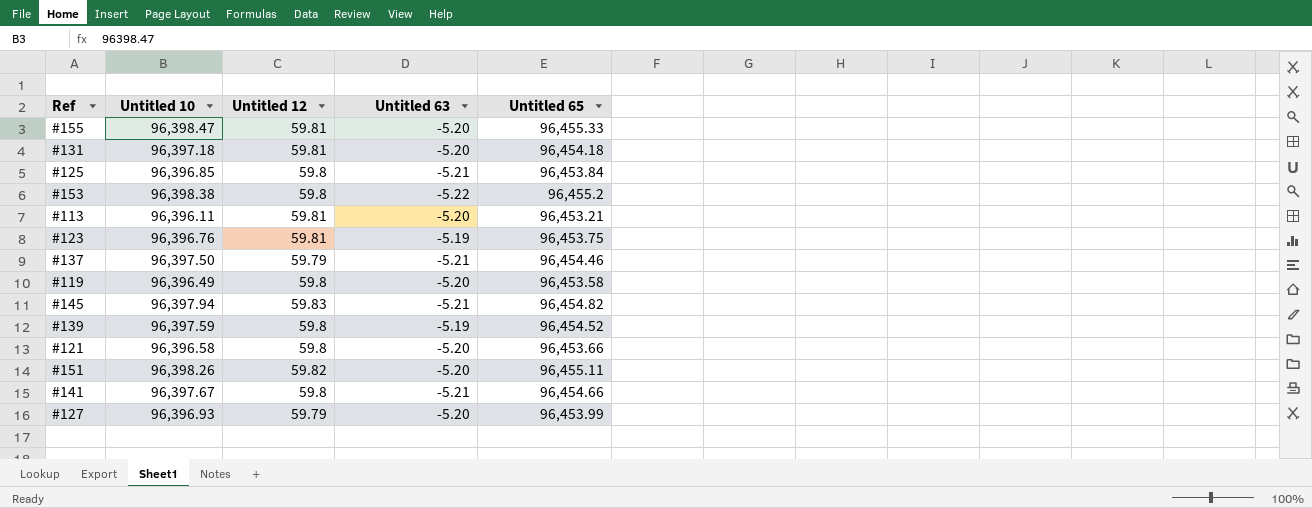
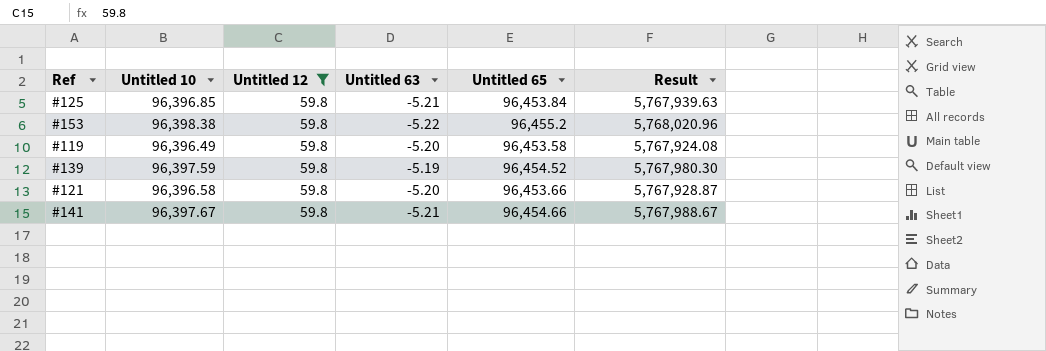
filter: none -> Untitled 12 = 59.8
column Result | formula: none -> [Untitled 12] * [Untitled 65]

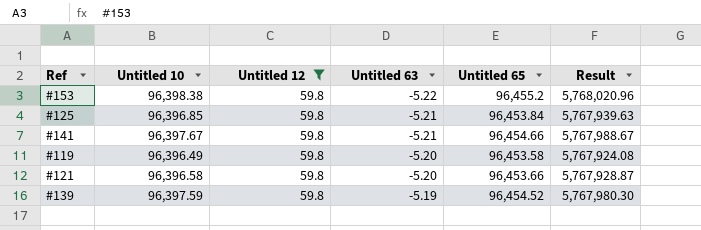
row order: none -> Untitled 63 ascending

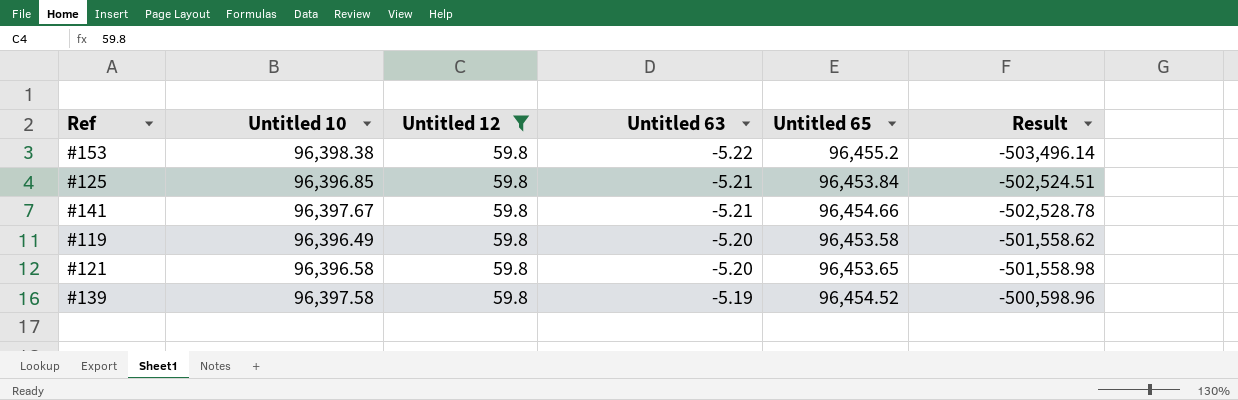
column Result | formula: [Untitled 12] * [Untitled 65] -> [Untitled 63] * [Untitled 65]
#121 | Untitled 65: 96,453.66 -> 96,453.65
#139 | Untitled 10: 96,397.59 -> 96,397.58

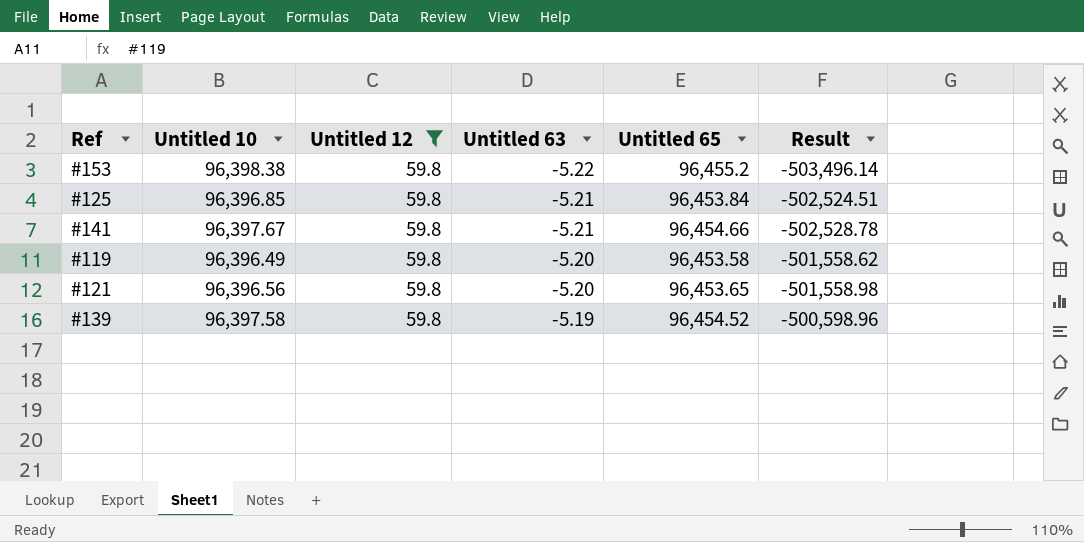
#121 | Untitled 10: 96,396.58 -> 96,396.56

